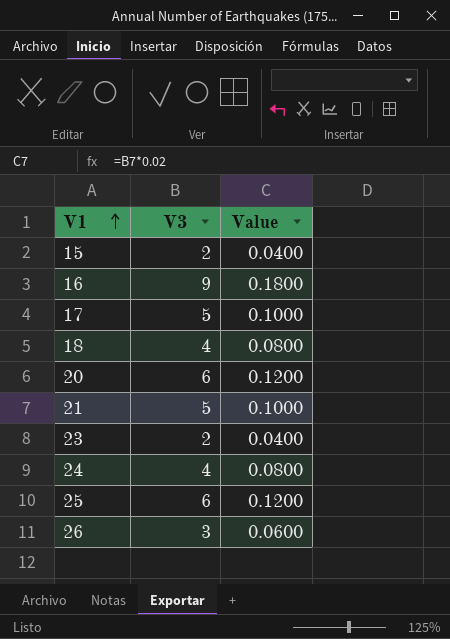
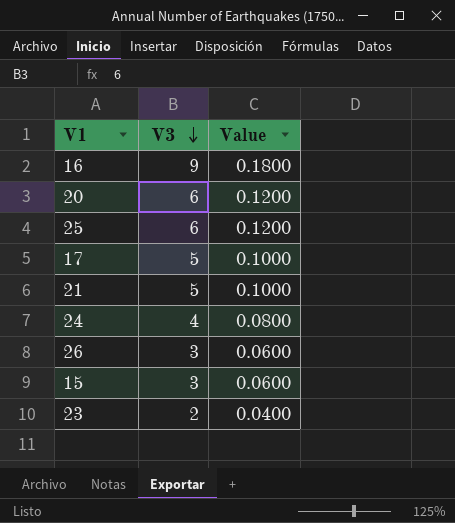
row order: V1 ascending -> V3 descending
row 18: 4 | 0.0800 -> none
15 | V3: 2 -> 3
15 | Value: 0.0400 -> 0.0600

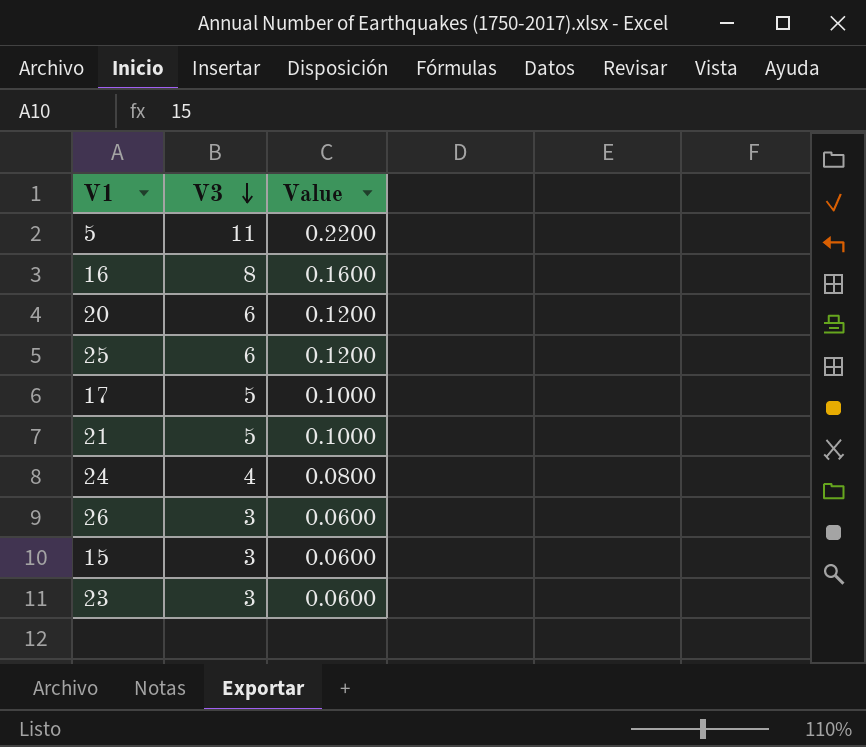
row 5: none -> 11 | 0.2200
16 | V3: 9 -> 8
16 | Value: 0.1800 -> 0.1600
23 | V3: 2 -> 3
23 | Value: 0.0400 -> 0.0600

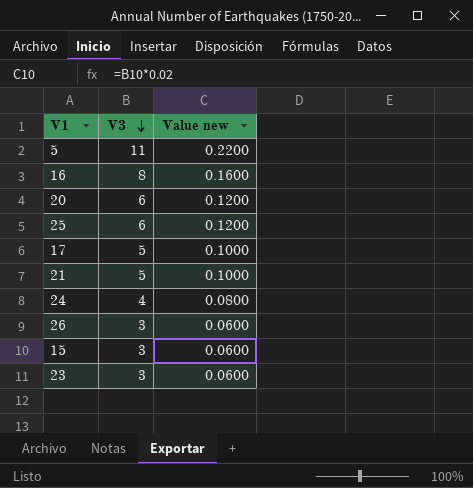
column name: Value -> Value new

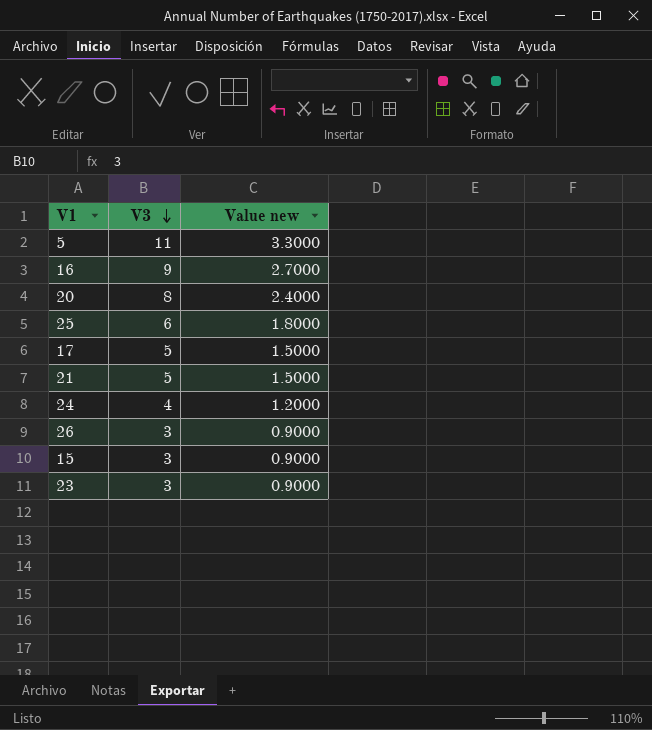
column Value new | formula: [V3] * 0.02 -> [V3] * 0.3
16 | V3: 8 -> 9
20 | V3: 6 -> 8

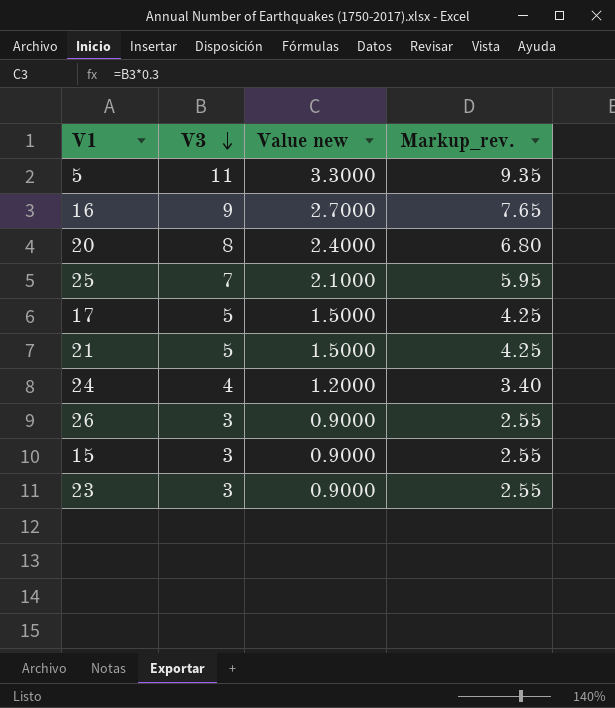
column Markup_rev. | formula: none -> [V3] * 0.85
25 | V3: 6 -> 7
25 | Value new: 1.8000 -> 2.1000

